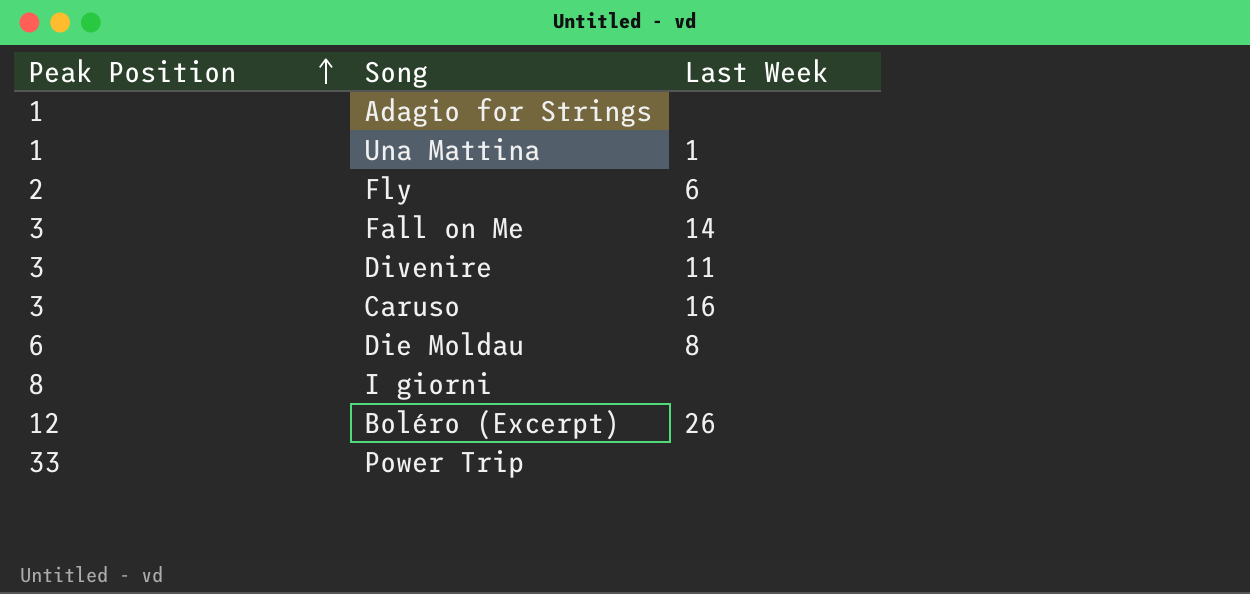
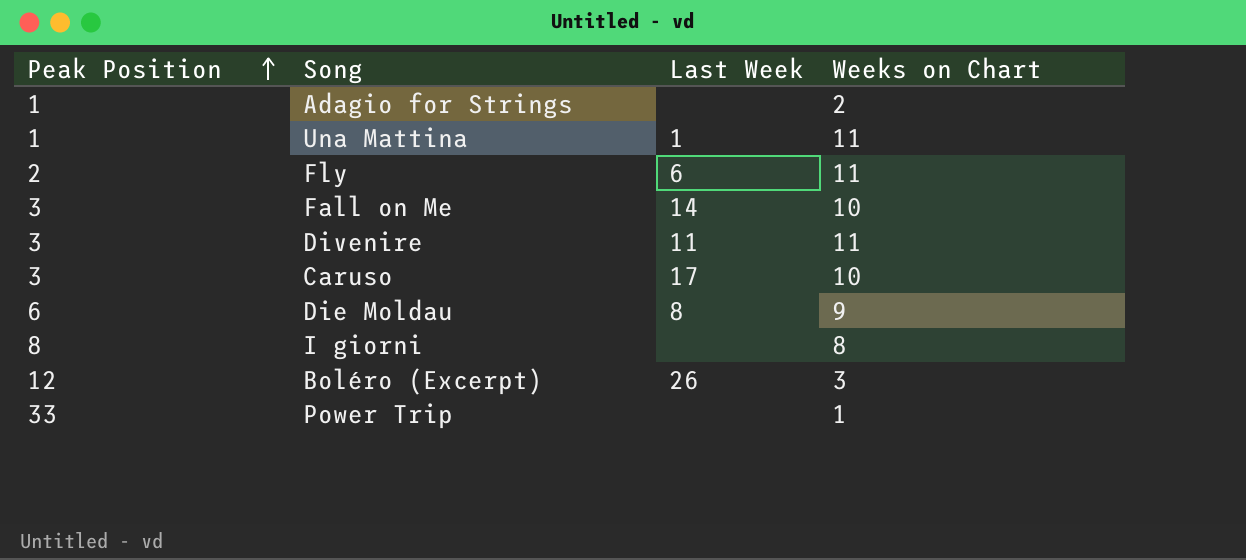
column Weeks on Chart | position: none -> 4
Caruso | Last Week: 16 -> 17

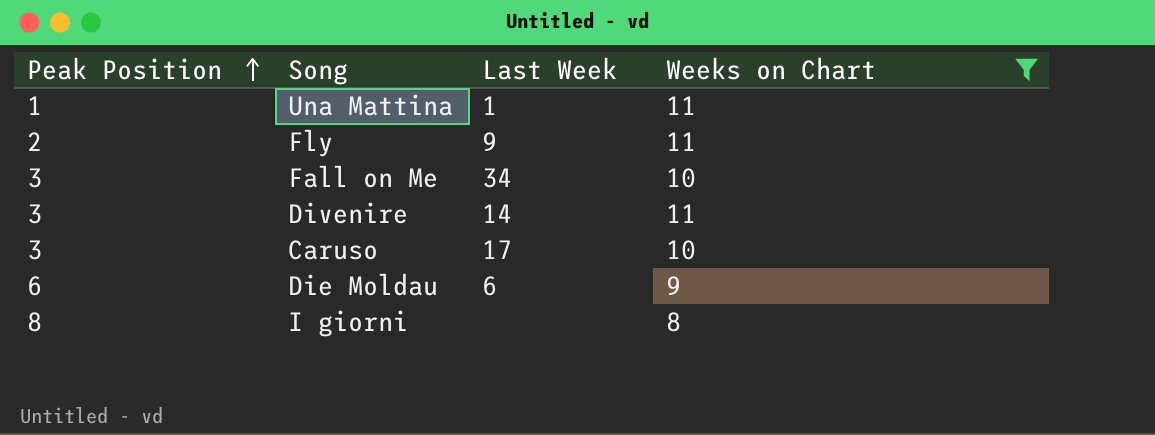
filter: none -> Weeks on Chart >= 8
Fly | Last Week: 6 -> 9
Fall on Me | Last Week: 14 -> 34
Divenire | Last Week: 11 -> 14
Die Moldau | Last Week: 8 -> 6

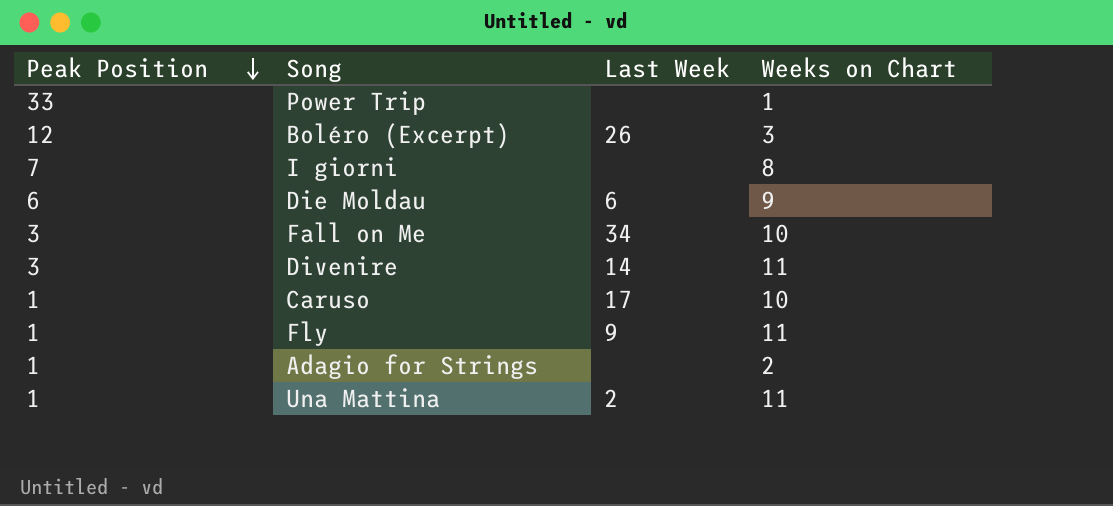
filter: Weeks on Chart >= 8 -> none
row order: Peak Position ascending -> Peak Position descending
I giorni | Peak Position: 8 -> 7
Caruso | Peak Position: 3 -> 1
Fly | Peak Position: 2 -> 1
Una Mattina | Last Week: 1 -> 2

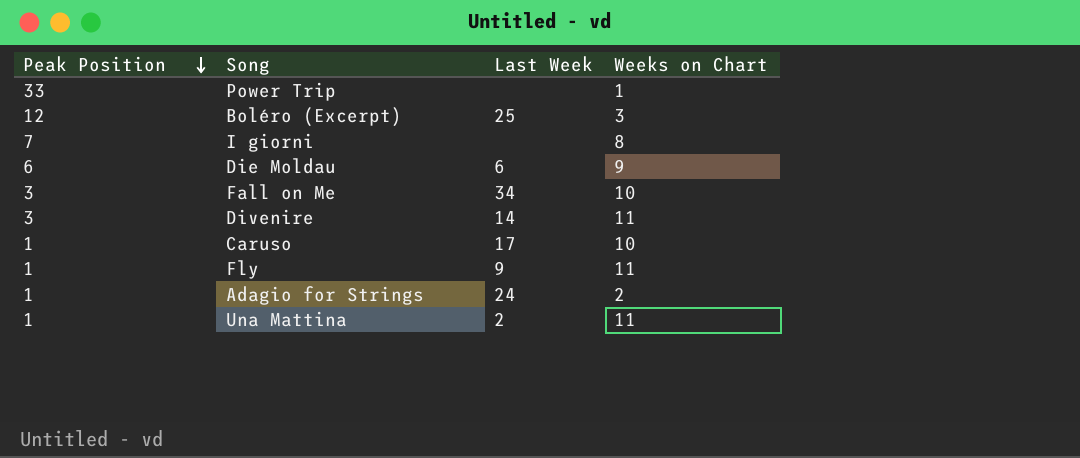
Boléro (Excerpt) | Last Week: 26 -> 25
Adagio for Strings | Last Week: none -> 24

